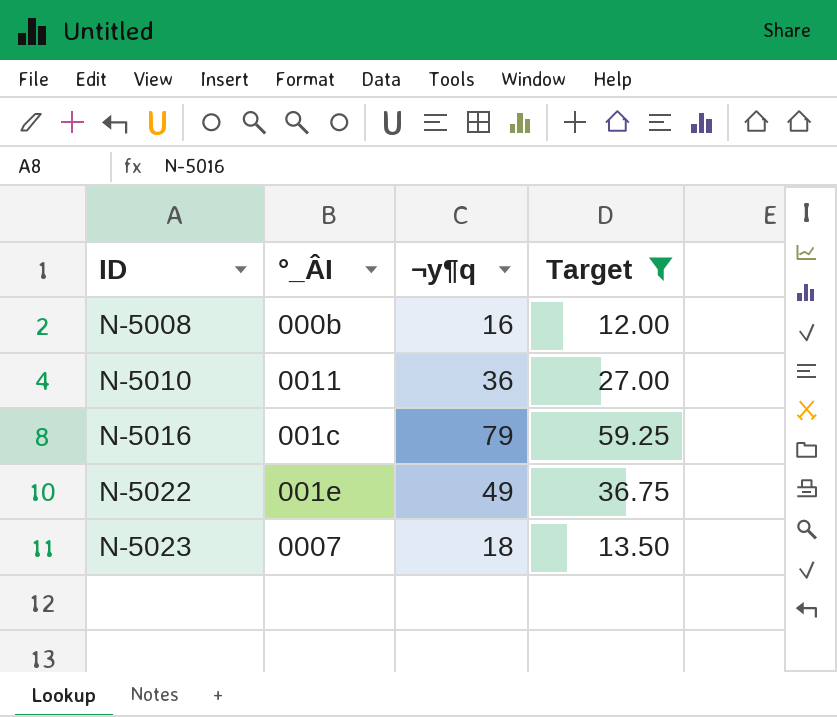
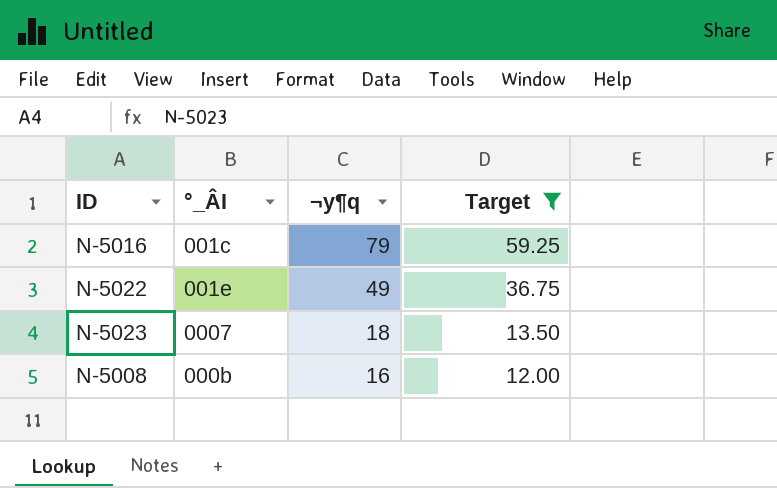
row order: ID ascending -> ¬y¶q descending
row N-5010: 0011 | 36 | 27.00 -> none

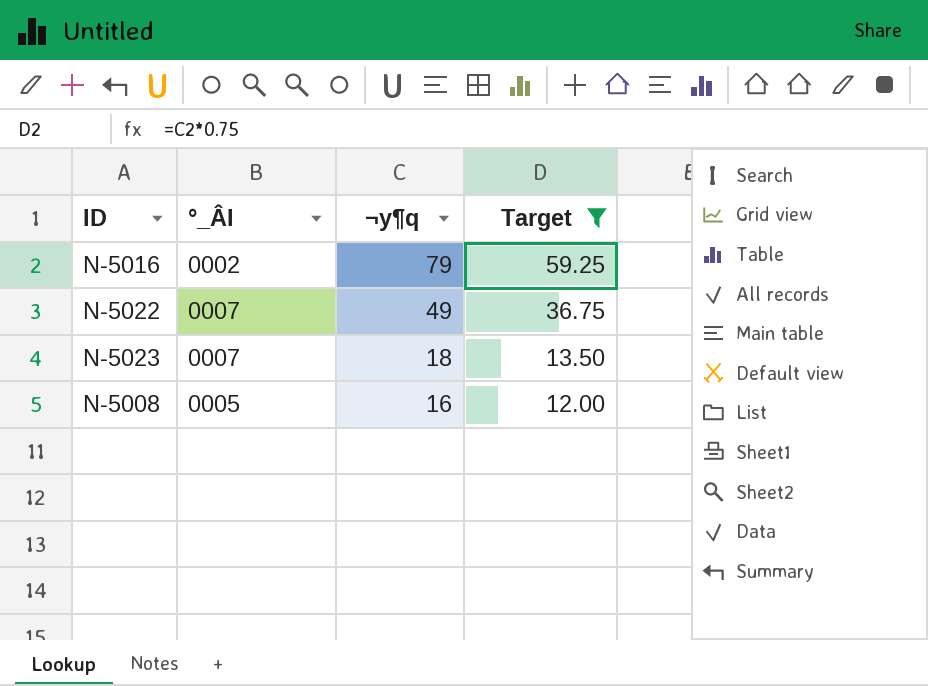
N-5016 | °_ÂI: 001c -> 0002
N-5022 | °_ÂI: 001e -> 0007
N-5008 | °_ÂI: 000b -> 0005

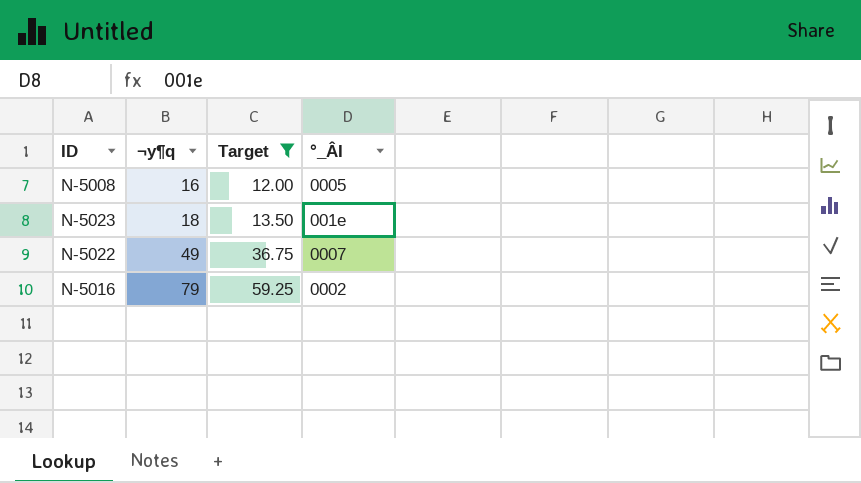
row order: ¬y¶q descending -> ¬y¶q ascending
column °_ÂI | position: 2 -> 4
N-5023 | °_ÂI: 0007 -> 001e

